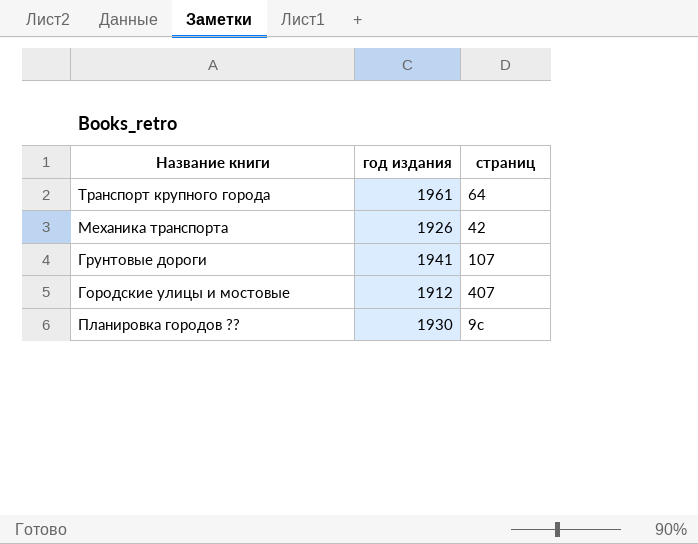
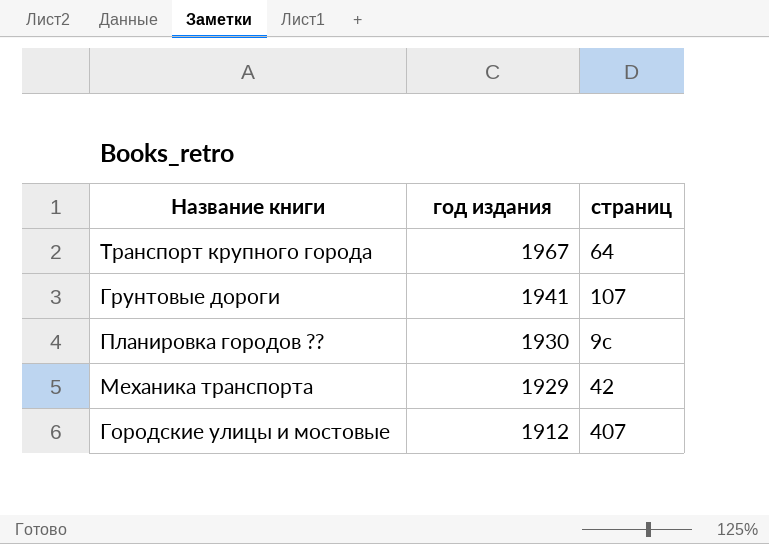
row order: none -> год издания descending
Транспорт крупного города | год издания: 1961 -> 1967
Механика транспорта | год издания: 1926 -> 1929

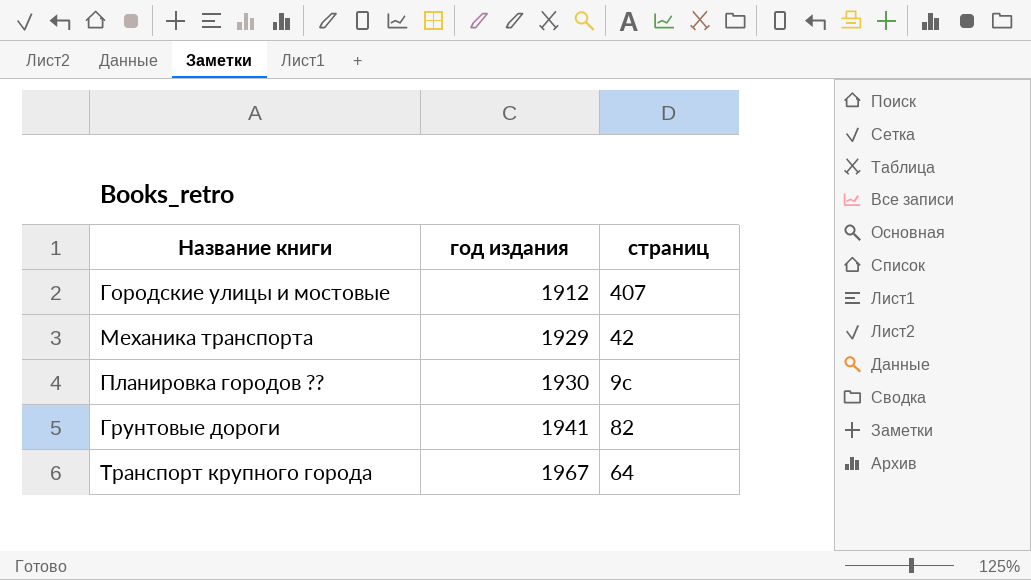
row order: год издания descending -> год издания ascending
Грунтовые дороги | страниц: 107 -> 82

